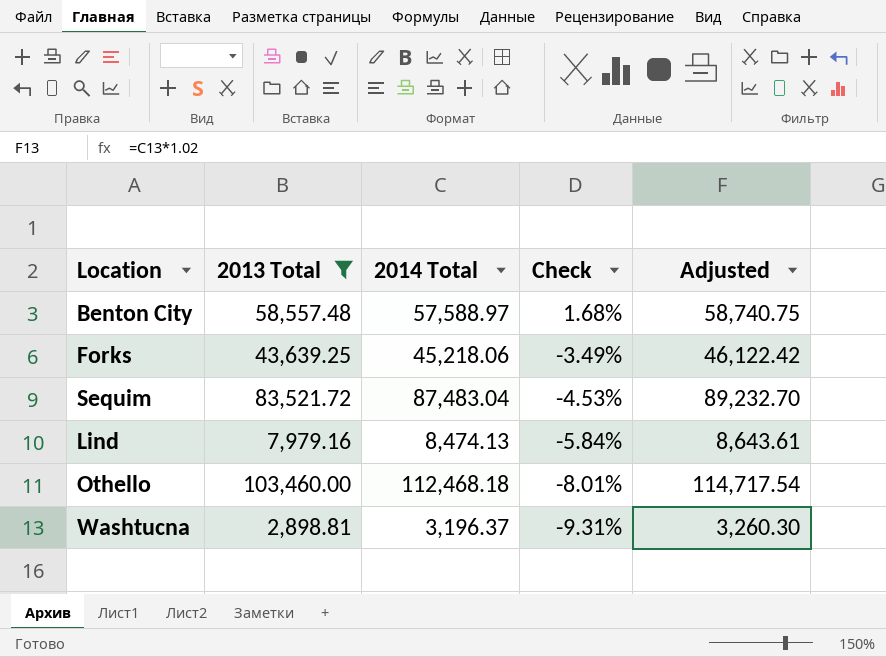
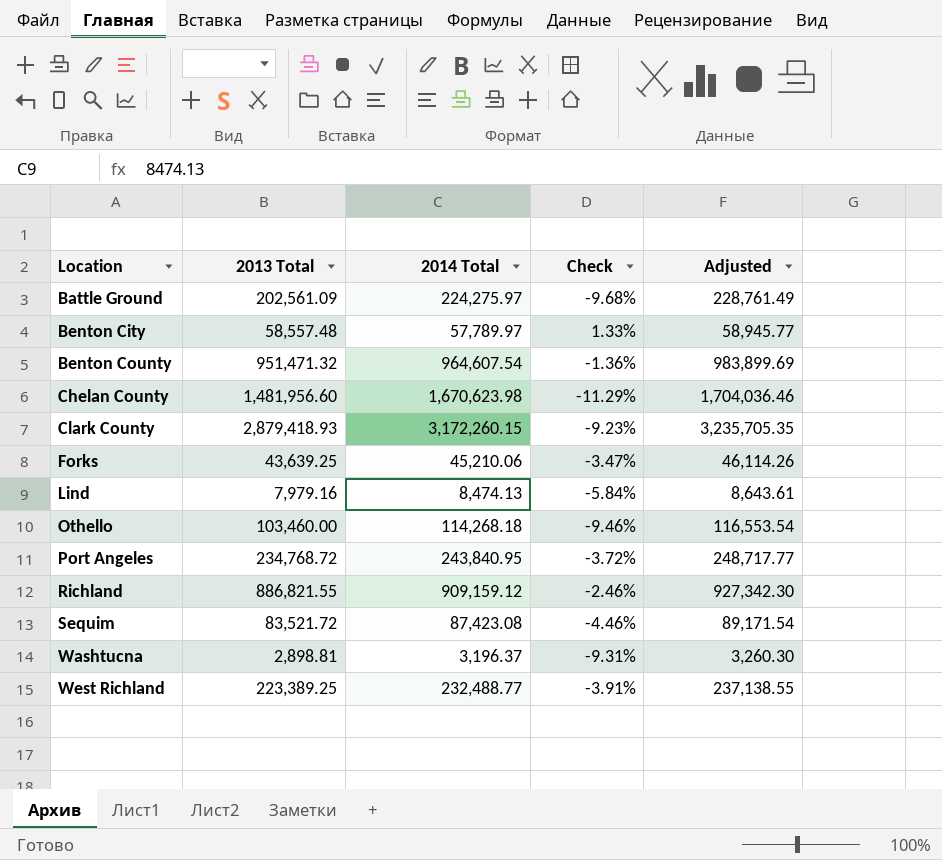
filter: 2013 Total <= 103,460.00 -> none
row order: Check descending -> Location ascending
Benton City | 2014 Total: 57,588.97 -> 57,789.97
Benton City | Check: 1.68% -> 1.33%
Benton City | Adjusted: 58,740.75 -> 58,945.77
Forks | 2014 Total: 45,218.06 -> 45,210.06
Forks | Check: -3.49% -> -3.47%
Forks | Adjusted: 46,122.42 -> 46,114.26
Othello | 2014 Total: 112,468.18 -> 114,268.18
Othello | Check: -8.01% -> -9.46%
Othello | Adjusted: 114,717.54 -> 116,553.54
Sequim | 2014 Total: 87,483.04 -> 87,423.08
Sequim | Check: -4.53% -> -4.46%
Sequim | Adjusted: 89,232.70 -> 89,171.54

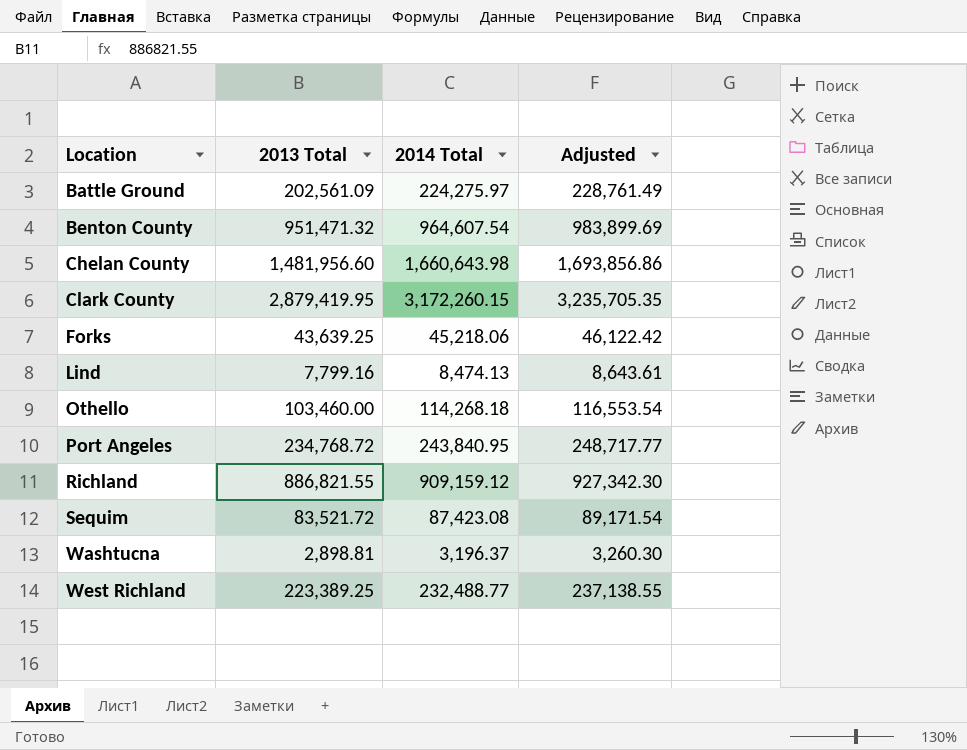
column Check | formula: ([2013 Total] - [2014 Total]) / [2014 Total] -> none
row Benton City: 58,557.48 | 57,789.97 | 1.33% | 58,945.77 -> none
Chelan County | 2014 Total: 1,670,623.98 -> 1,660,643.98
Chelan County | Adjusted: 1,704,036.46 -> 1,693,856.86
Clark County | 2013 Total: 2,879,418.93 -> 2,879,419.95
Forks | 2014 Total: 45,210.06 -> 45,218.06
Forks | Adjusted: 46,114.26 -> 46,122.42
Lind | 2013 Total: 7,979.16 -> 7,799.16

